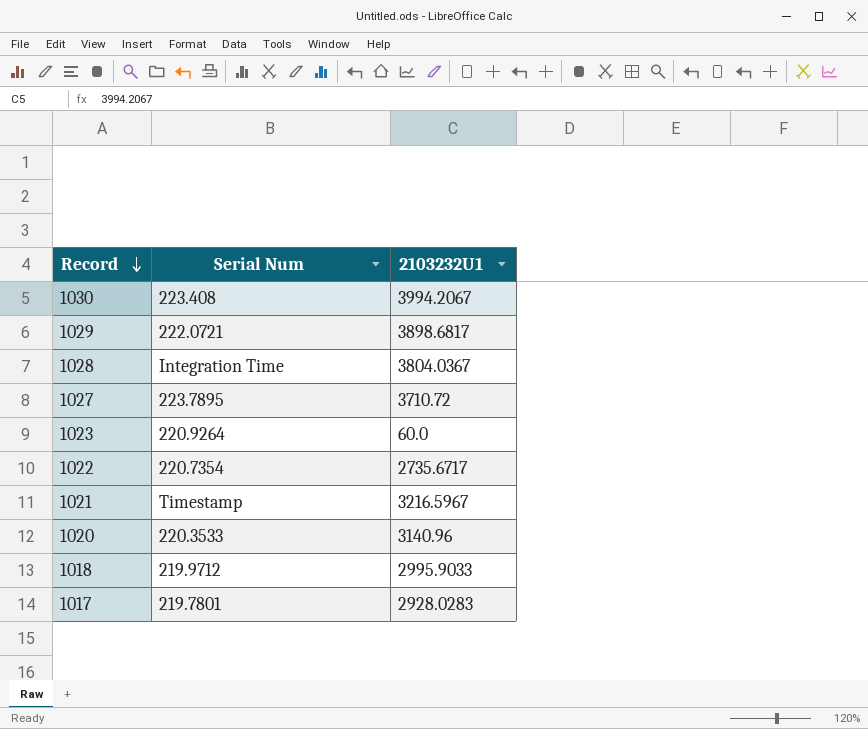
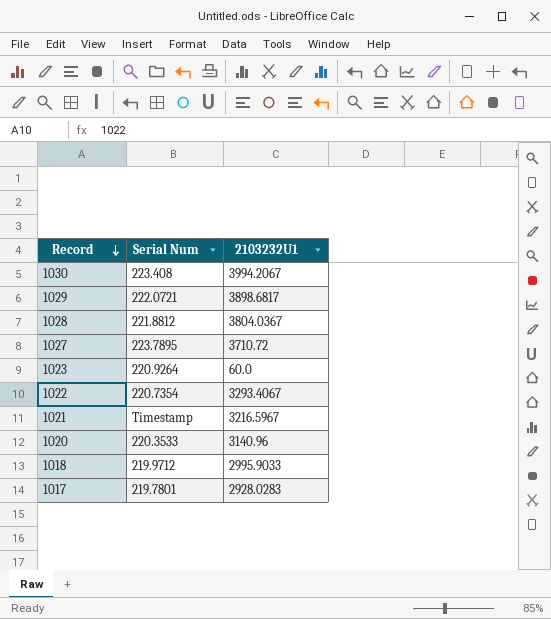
1028 | Serial Num: Integration Time -> 221.8812
1022 | 2103232U1: 2735.6717 -> 3293.4067

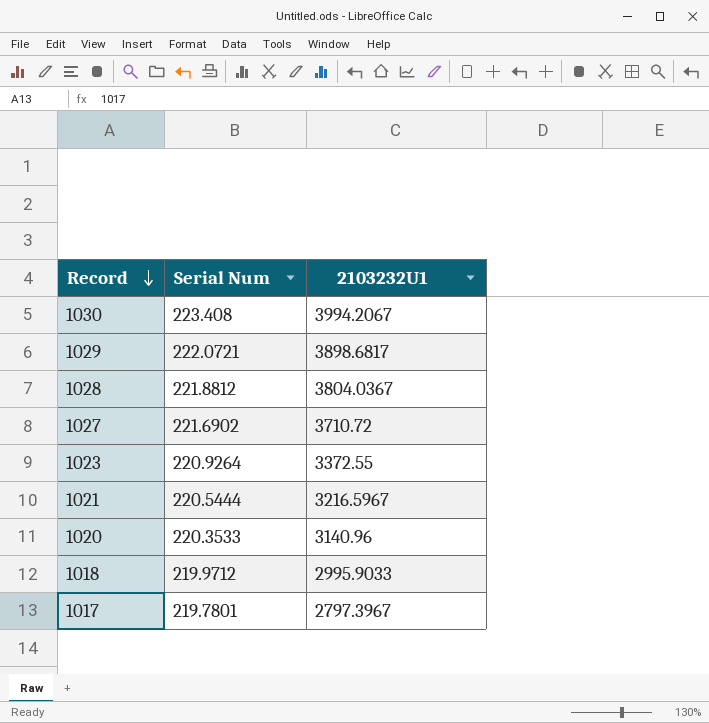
row 1022: 220.7354 | 3293.4067 -> none
1027 | Serial Num: 223.7895 -> 221.6902
1023 | 2103232U1: 60.0 -> 3372.55
1021 | Serial Num: Timestamp -> 220.5444
1017 | 2103232U1: 2928.0283 -> 2797.3967

